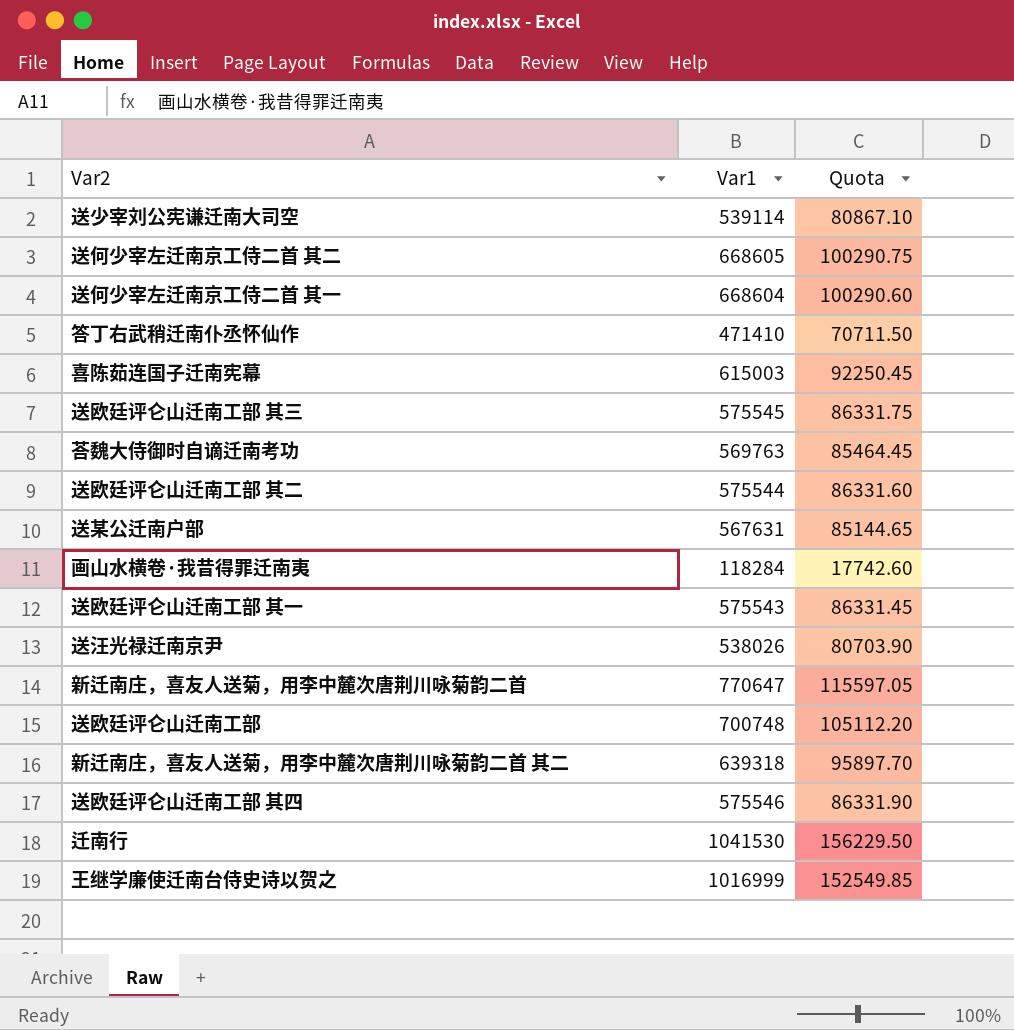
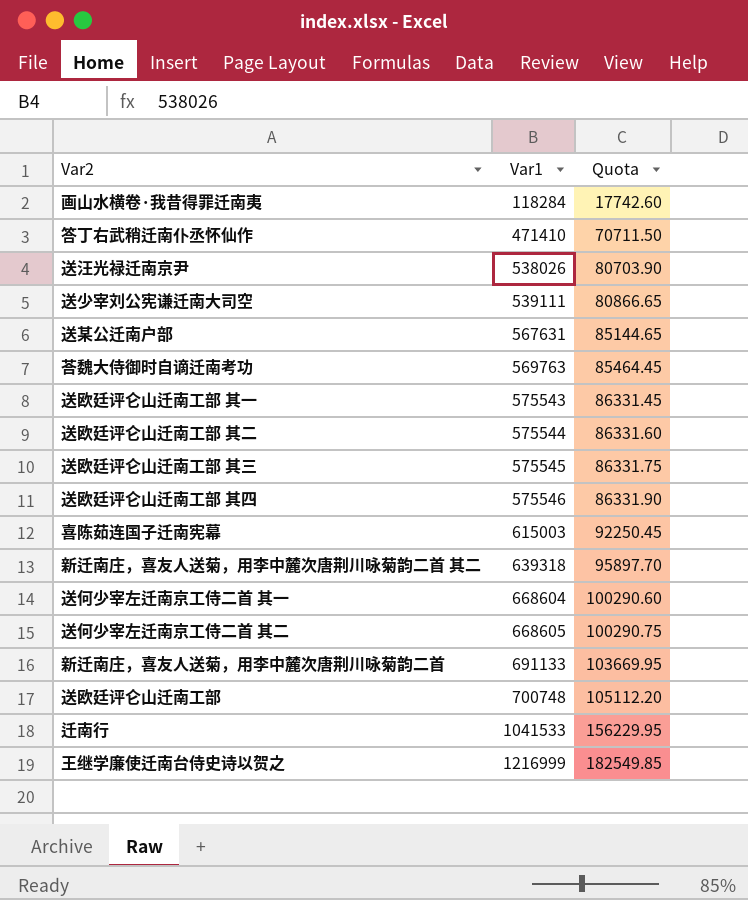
row order: none -> Var1 ascending
送少宰刘公宪谦迁南大司空 | Var1: 539114 -> 539111
送少宰刘公宪谦迁南大司空 | Quota: 80867.10 -> 80866.65
新迁南庄，喜友人送菊，用李中麓次唐荆川咏菊韵二首 | Var1: 770647 -> 691133
新迁南庄，喜友人送菊，用李中麓次唐荆川咏菊韵二首 | Quota: 115597.05 -> 103669.95
迁南行 | Var1: 1041530 -> 1041533
迁南行 | Quota: 156229.50 -> 156229.95
王继学廉使迁南台侍史诗以贺之 | Var1: 1016999 -> 1216999
王继学廉使迁南台侍史诗以贺之 | Quota: 152549.85 -> 182549.85

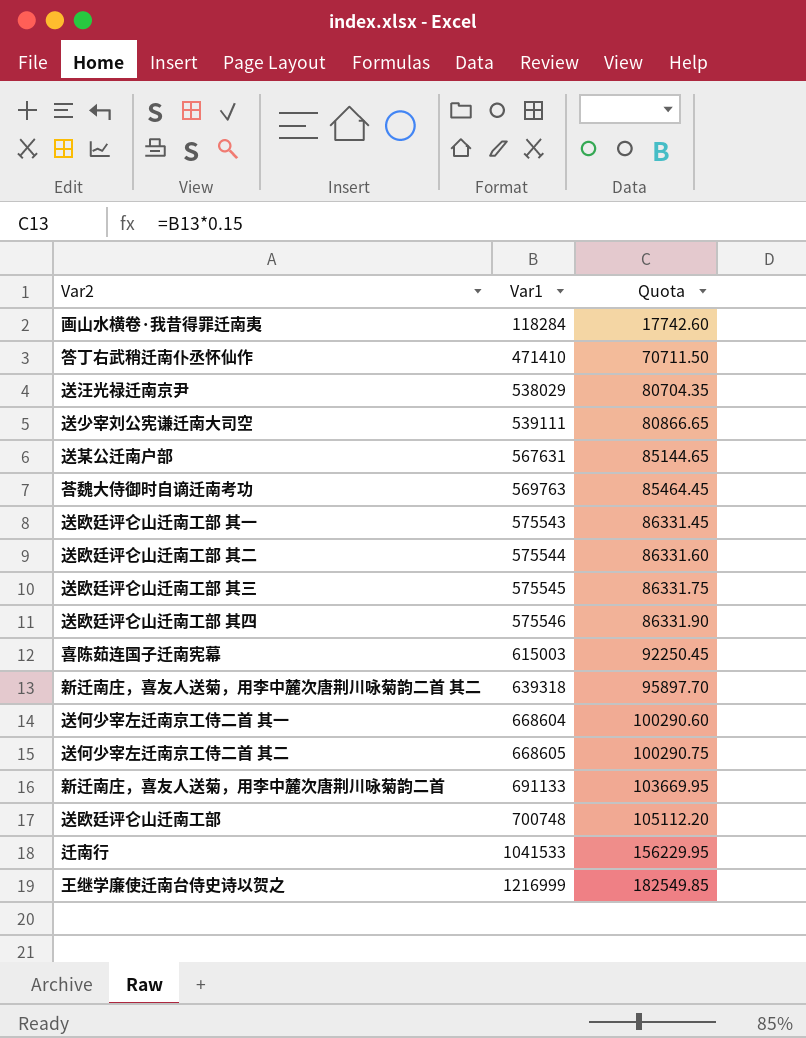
送汪光禄迁南京尹 | Var1: 538026 -> 538029
送汪光禄迁南京尹 | Quota: 80703.90 -> 80704.35

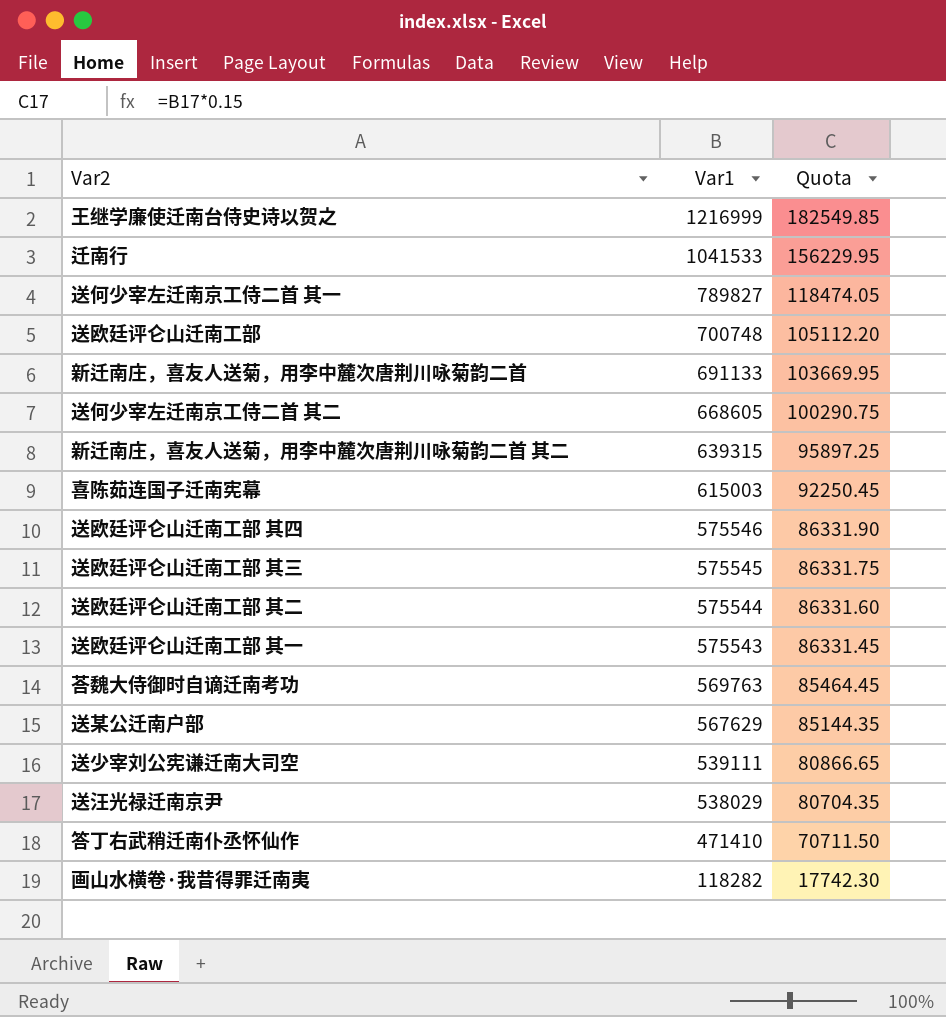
row order: Var1 ascending -> Var1 descending
送何少宰左迁南京工侍二首 其一 | Var1: 668604 -> 789827
送何少宰左迁南京工侍二首 其一 | Quota: 100290.60 -> 118474.05
新迁南庄，喜友人送菊，用李中麓次唐荆川咏菊韵二首 其二 | Var1: 639318 -> 639315
新迁南庄，喜友人送菊，用李中麓次唐荆川咏菊韵二首 其二 | Quota: 95897.70 -> 95897.25
送某公迁南户部 | Var1: 567631 -> 567629
送某公迁南户部 | Quota: 85144.65 -> 85144.35
画山水横卷·我昔得罪迁南夷 | Var1: 118284 -> 118282
画山水横卷·我昔得罪迁南夷 | Quota: 17742.60 -> 17742.30

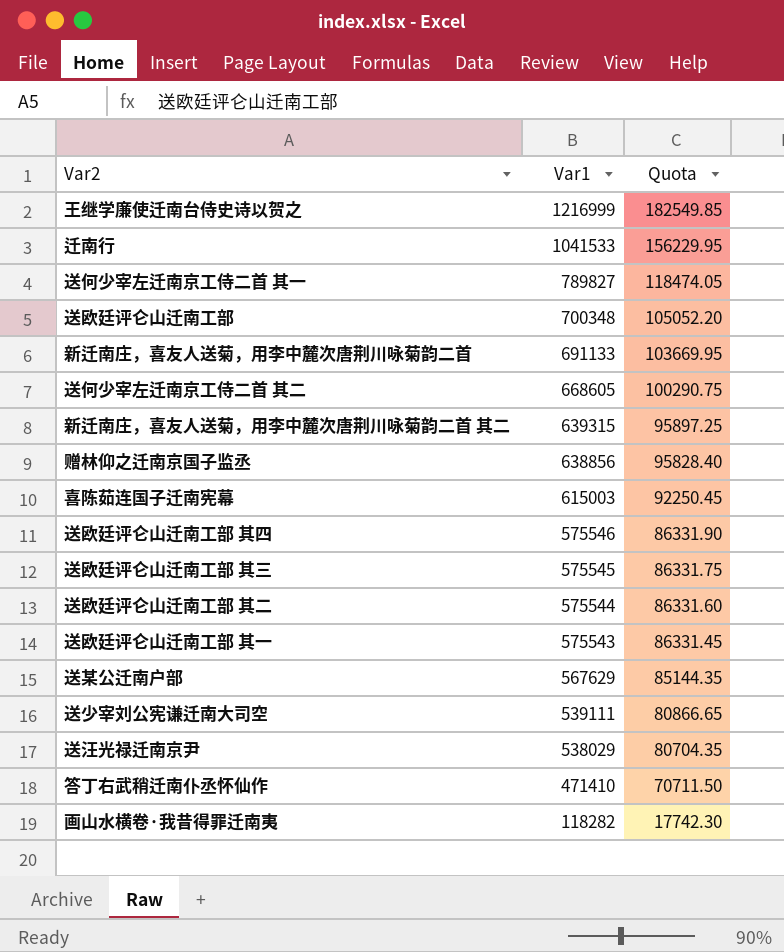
row 荅魏大侍御时自谪迁南考功: 569763 | 85464.45 -> none
送欧廷评仑山迁南工部 | Var1: 700748 -> 700348
送欧廷评仑山迁南工部 | Quota: 105112.20 -> 105052.20
row 赠林仰之迁南京国子监丞: none -> 638856 | 95828.40

